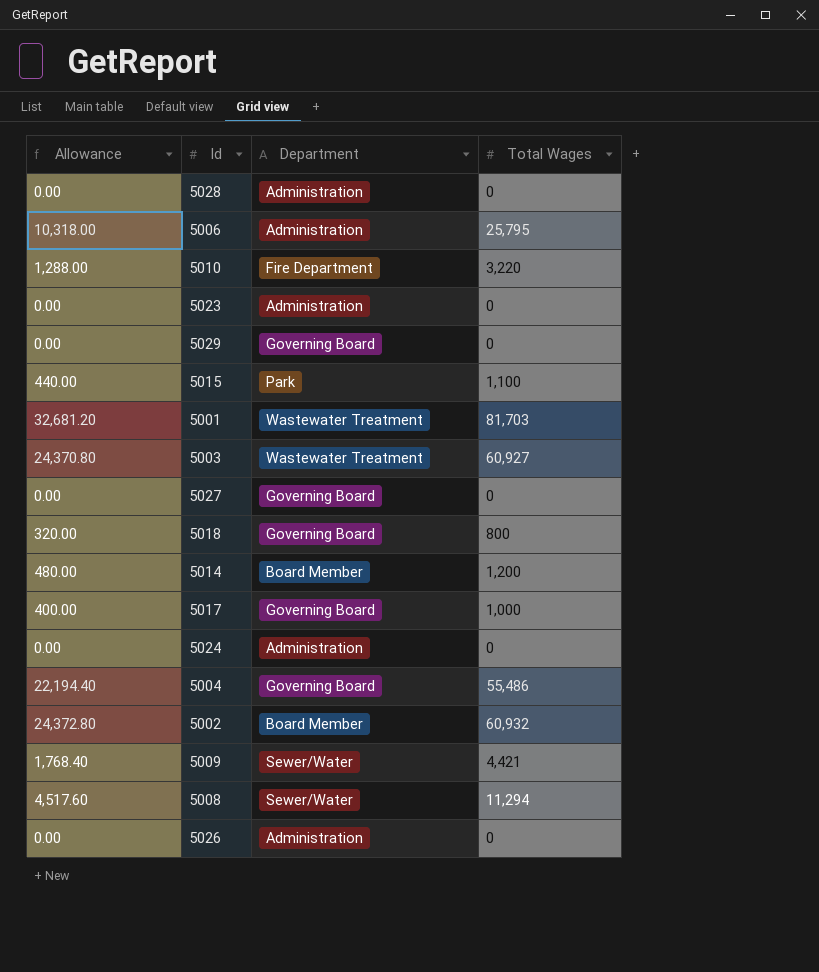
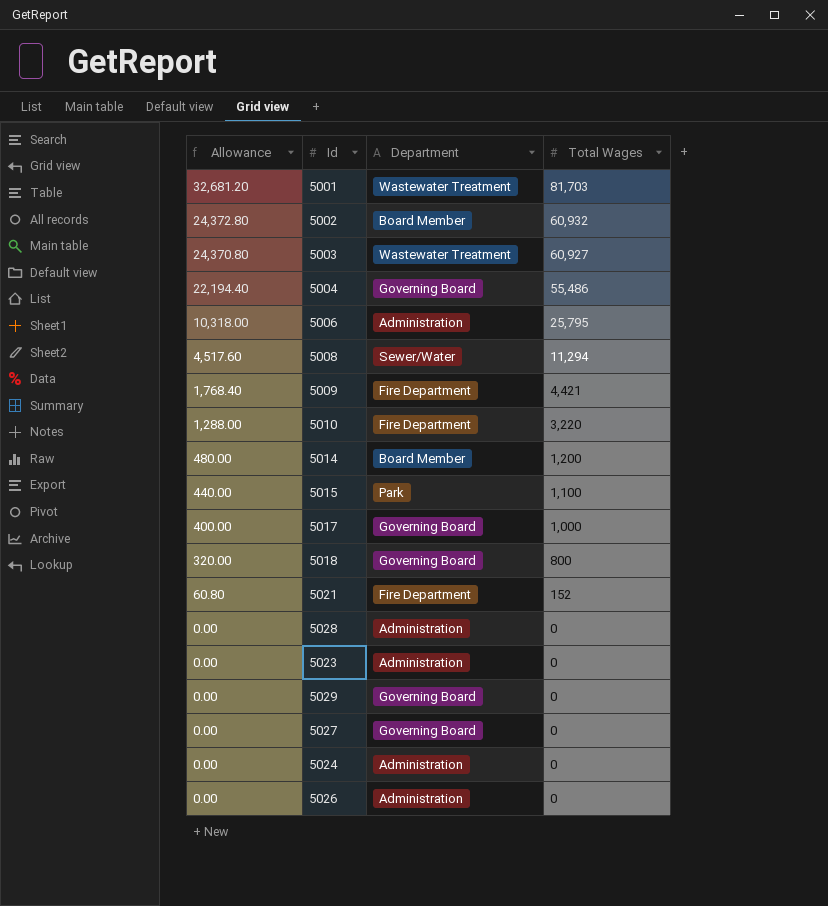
row order: none -> Allowance descending
5009 | Department: Sewer/Water -> Fire Department
row 5021: none -> 60.80 | Fire Department | 152

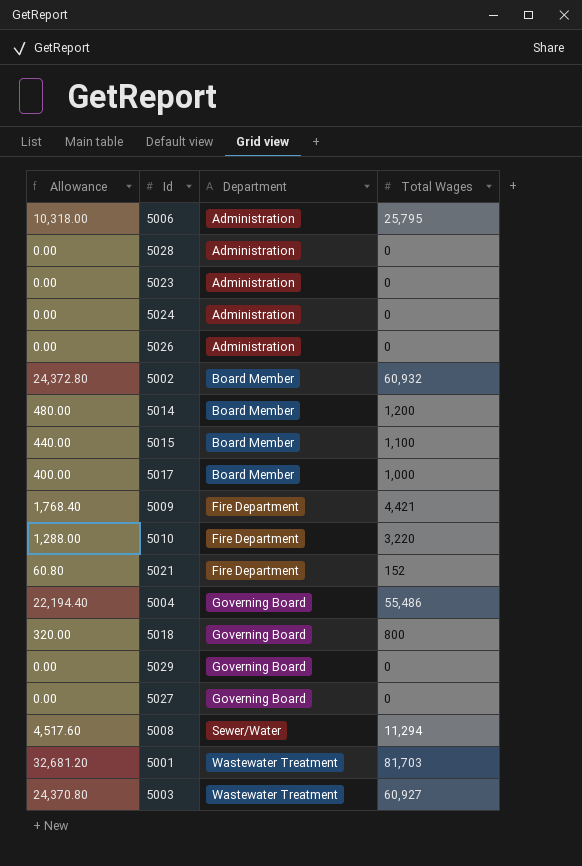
row order: Allowance descending -> Department ascending
5015 | Department: Park -> Board Member
5017 | Department: Governing Board -> Board Member

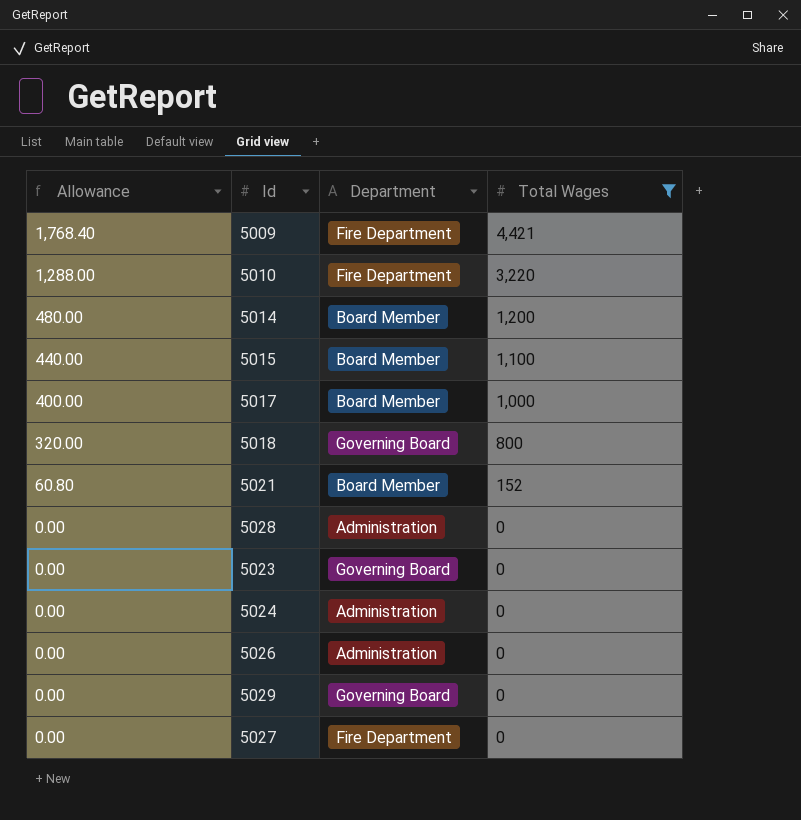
filter: none -> Total Wages <= 4,421
row order: Department ascending -> Allowance descending
5021 | Department: Fire Department -> Board Member
5023 | Department: Administration -> Governing Board
5027 | Department: Governing Board -> Fire Department

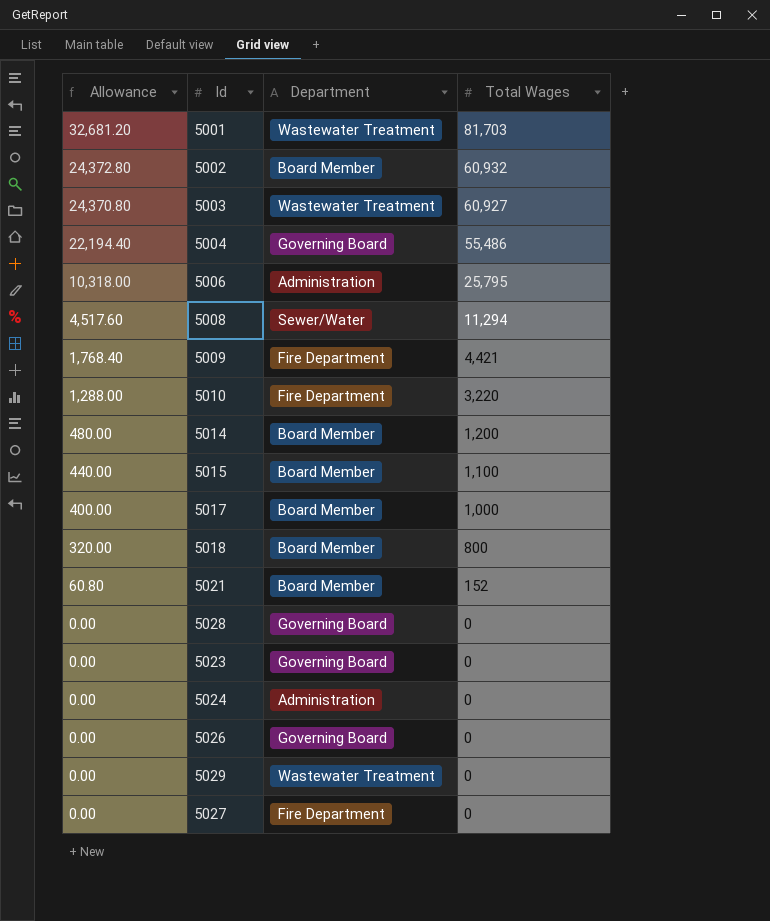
filter: Total Wages <= 4,421 -> none
5018 | Department: Governing Board -> Board Member
5028 | Department: Administration -> Governing Board
5026 | Department: Administration -> Governing Board
5029 | Department: Governing Board -> Wastewater Treatment

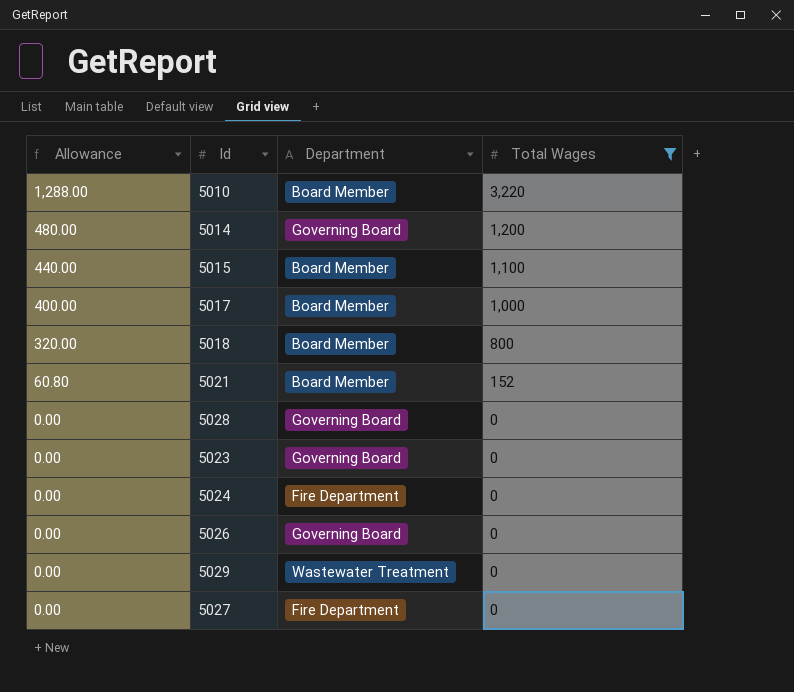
filter: none -> Total Wages <= 3,220
5010 | Department: Fire Department -> Board Member
5014 | Department: Board Member -> Governing Board
5024 | Department: Administration -> Fire Department

